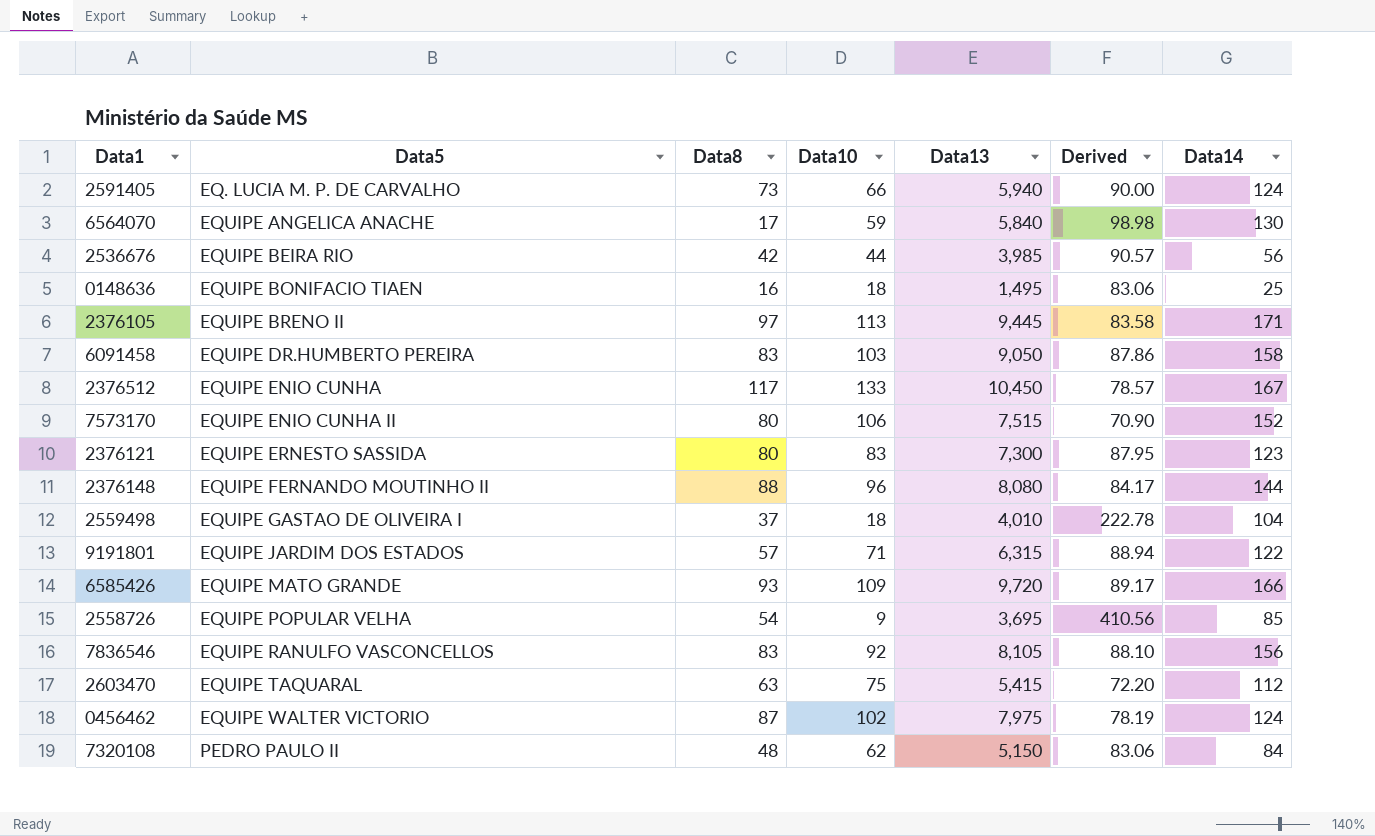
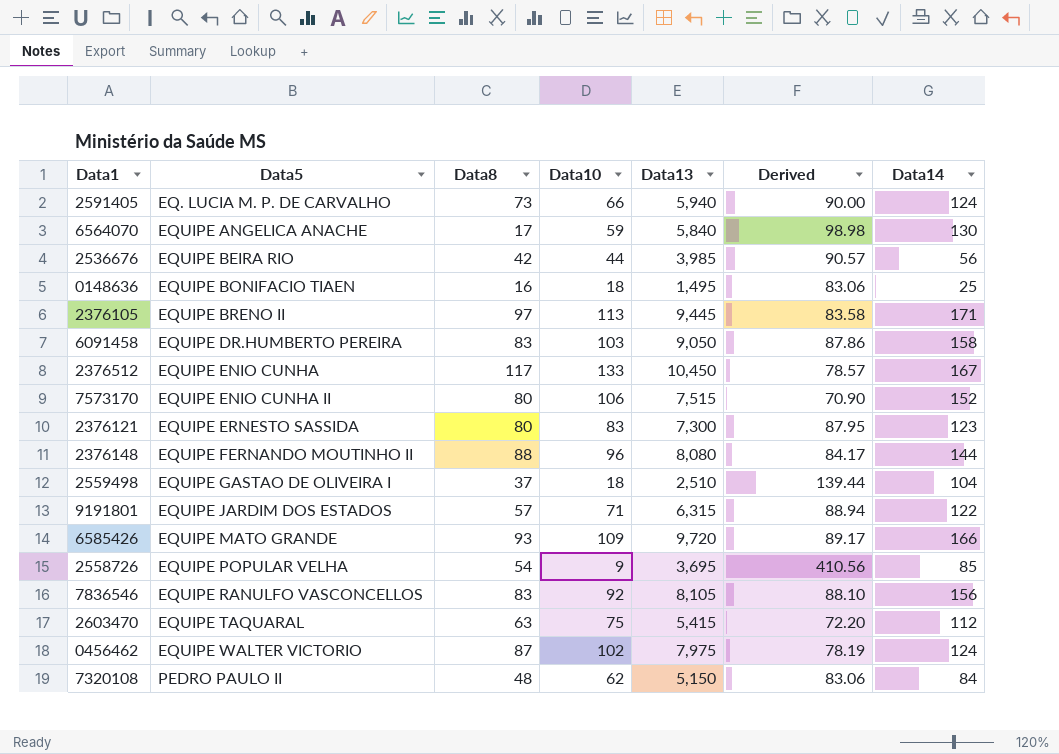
2559498 | Data13: 4,010 -> 2,510
2559498 | Derived: 222.78 -> 139.44

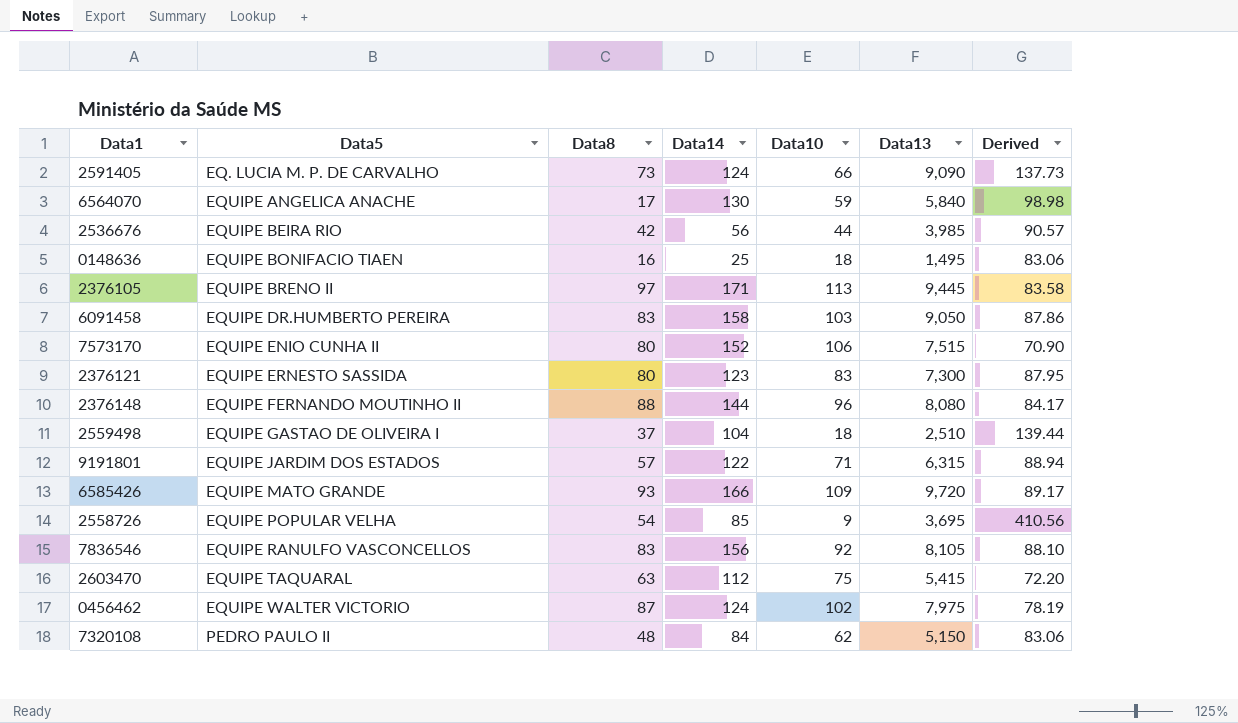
column Data14 | position: 7 -> 4
row 2376512: EQUIPE ENIO CUNHA | 117 | 133 | 10,450 | 78.57 | 167 -> none
2591405 | Data13: 5,940 -> 9,090
2591405 | Derived: 90.00 -> 137.73

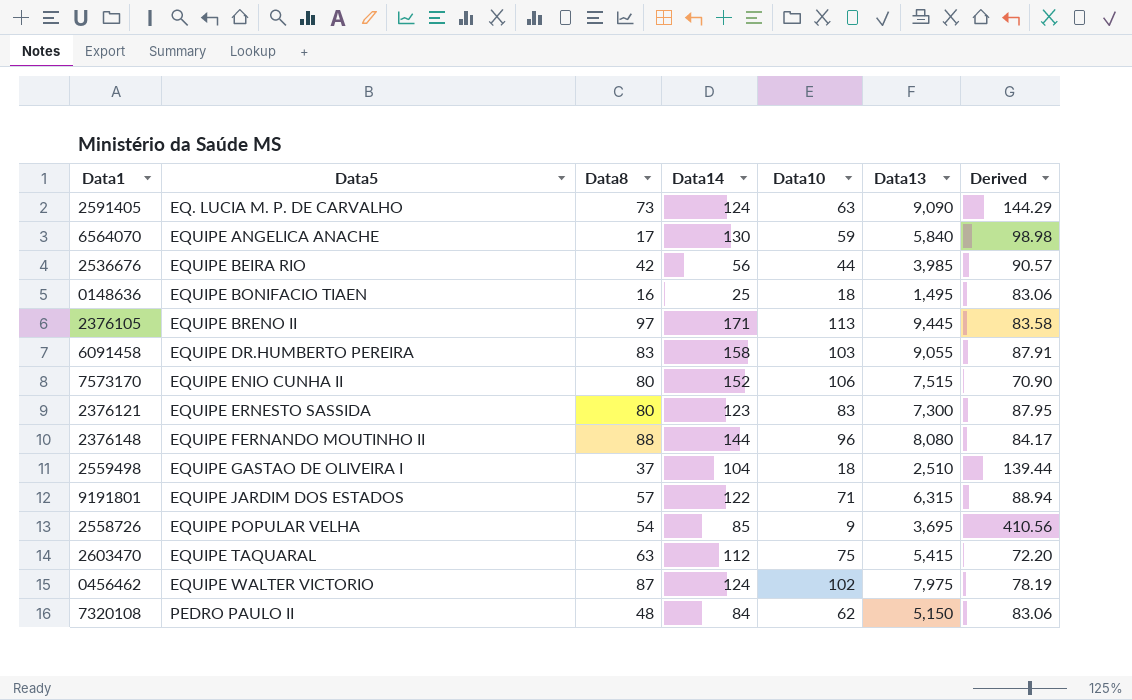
row 6585426: EQUIPE MATO GRANDE | 93 | 166 | 109 | 9,720 | 89.17 -> none
row 7836546: EQUIPE RANULFO VASCONCELLOS | 83 | 156 | 92 | 8,105 | 88.10 -> none
2591405 | Data10: 66 -> 63
2591405 | Derived: 137.73 -> 144.29
6091458 | Data13: 9,050 -> 9,055
6091458 | Derived: 87.86 -> 87.91

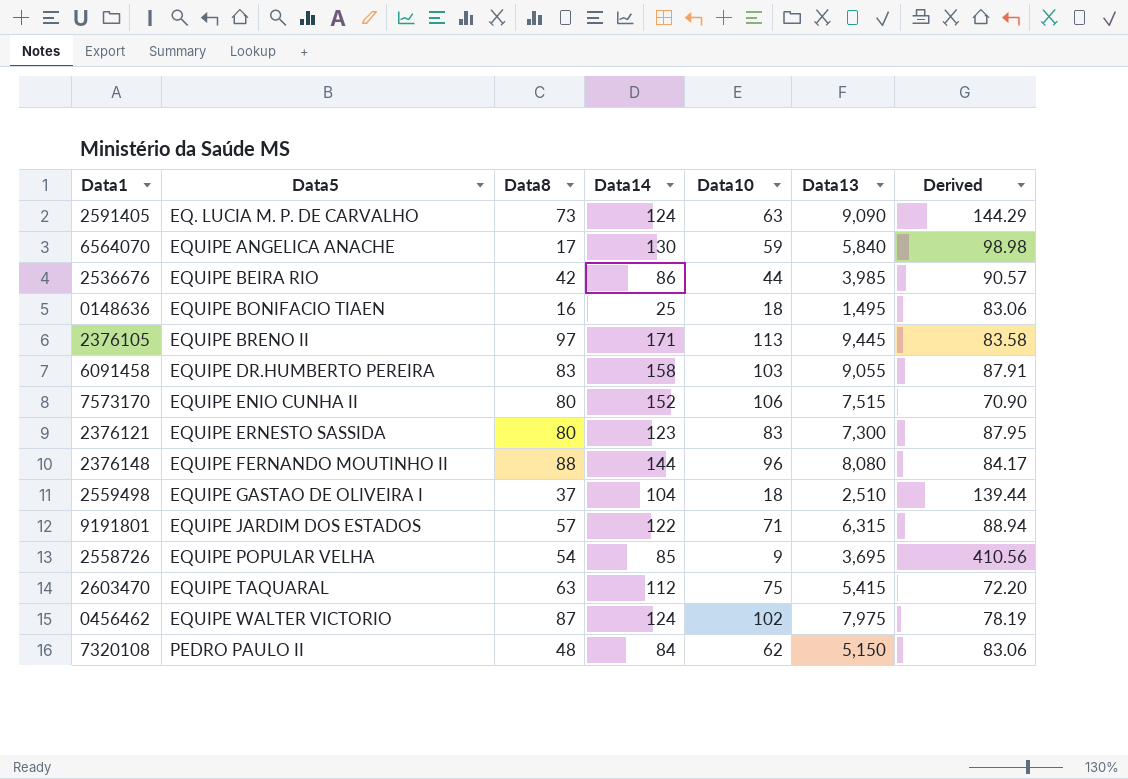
2536676 | Data14: 56 -> 86

